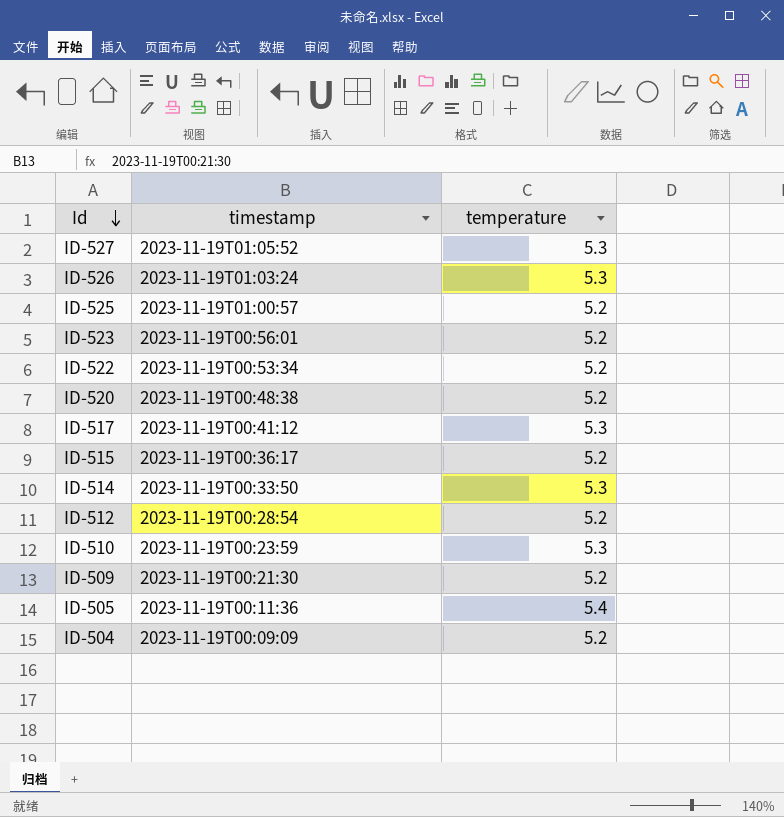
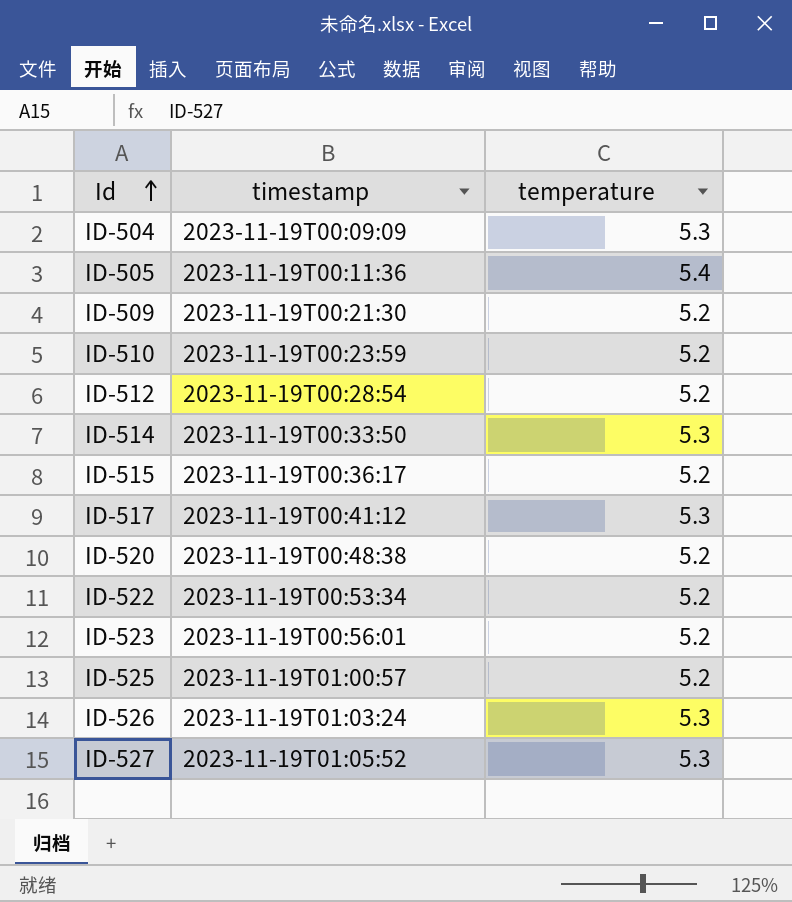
row order: Id descending -> Id ascending
ID-504 | temperature: 5.2 -> 5.3
ID-510 | temperature: 5.3 -> 5.2

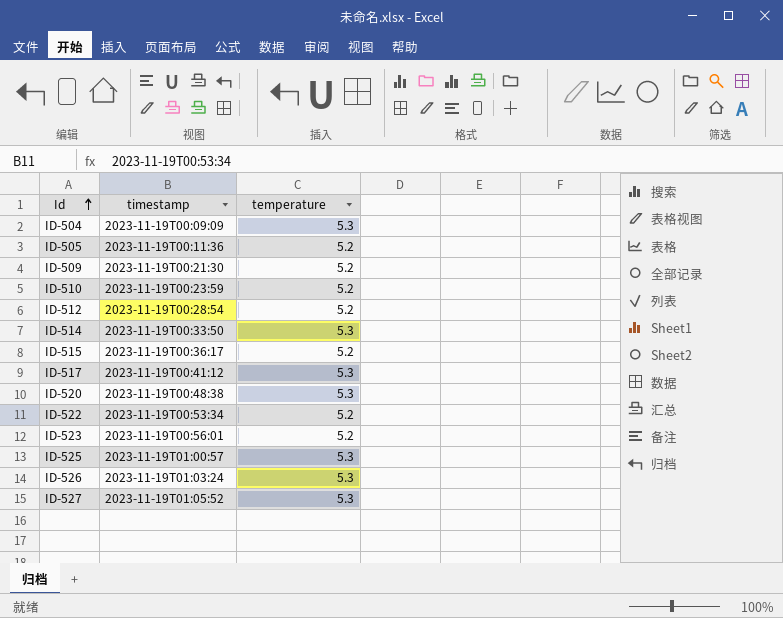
ID-505 | temperature: 5.4 -> 5.2
ID-520 | temperature: 5.2 -> 5.3
ID-525 | temperature: 5.2 -> 5.3

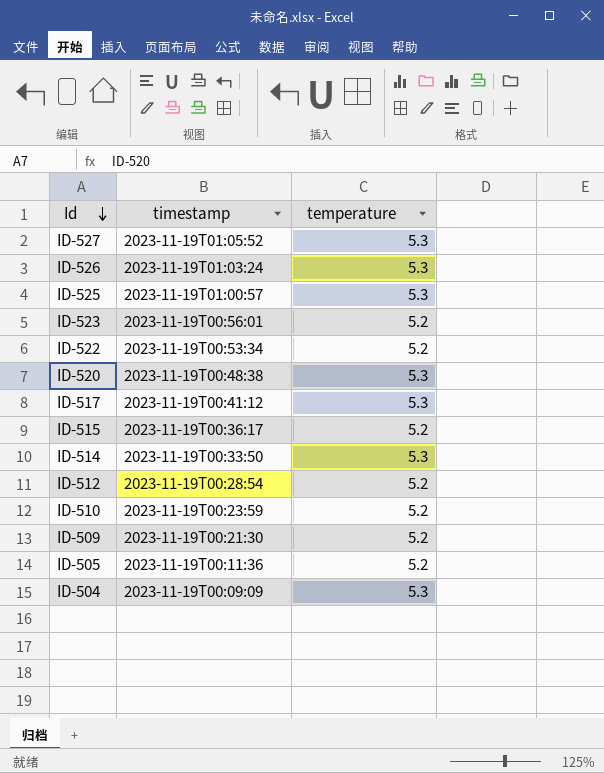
row order: Id ascending -> Id descending

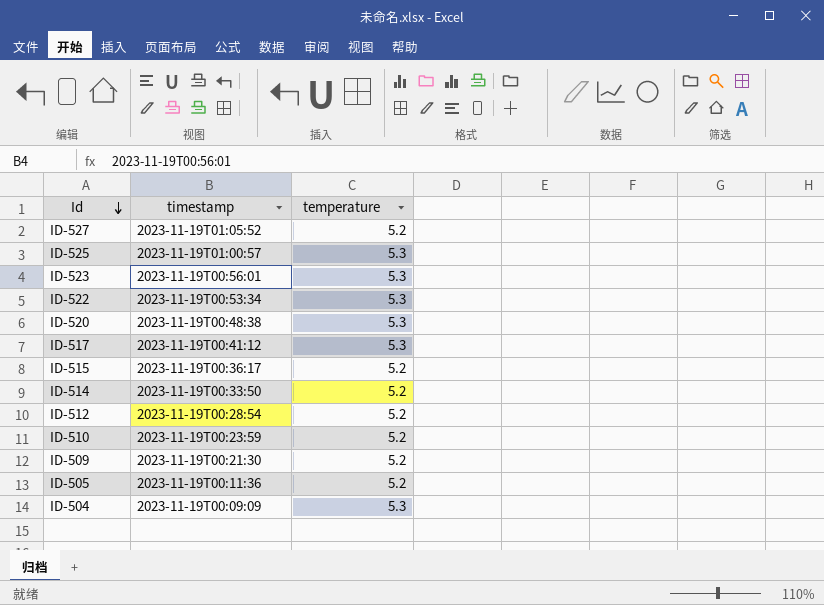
row ID-526: 2023-11-19T01:03:24 | 5.3 -> none
ID-527 | temperature: 5.3 -> 5.2
ID-523 | temperature: 5.2 -> 5.3
ID-522 | temperature: 5.2 -> 5.3
ID-514 | temperature: 5.3 -> 5.2

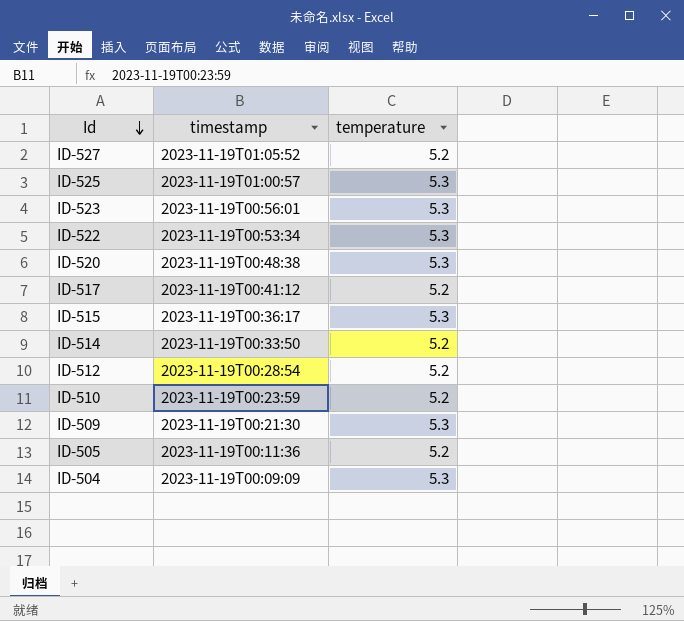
ID-517 | temperature: 5.3 -> 5.2
ID-515 | temperature: 5.2 -> 5.3
ID-509 | temperature: 5.2 -> 5.3

